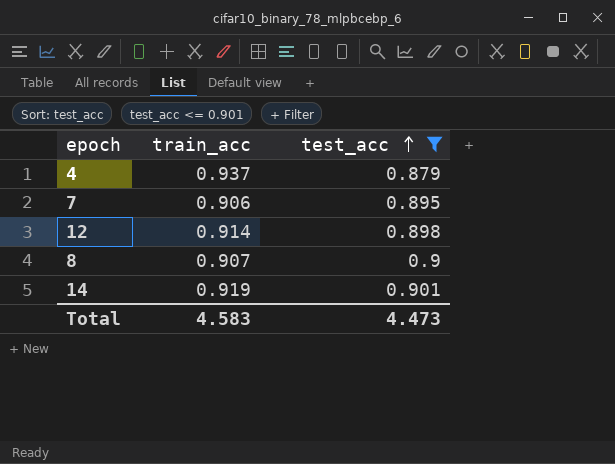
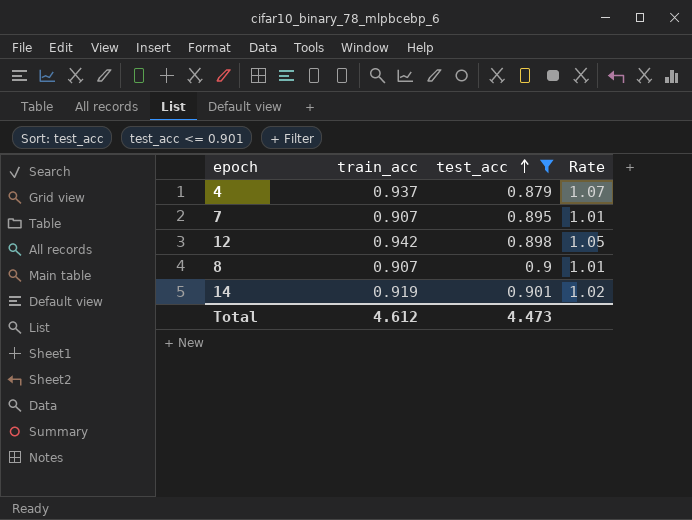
column Rate | formula: none -> [train_acc] / [test_acc]
7 | train_acc: 0.906 -> 0.907
12 | train_acc: 0.914 -> 0.942
Total | train_acc: 4.583 -> 4.612

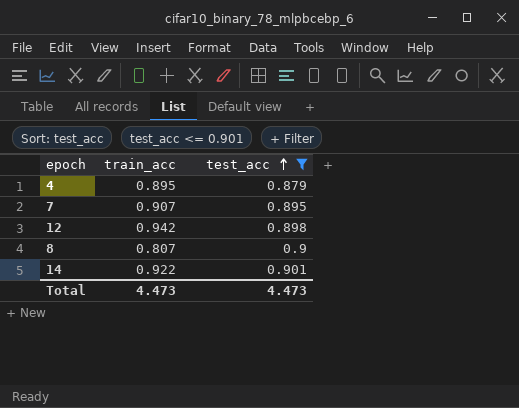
column Rate | formula: [train_acc] / [test_acc] -> none
4 | train_acc: 0.937 -> 0.895
8 | train_acc: 0.907 -> 0.807
14 | train_acc: 0.919 -> 0.922
Total | train_acc: 4.612 -> 4.473

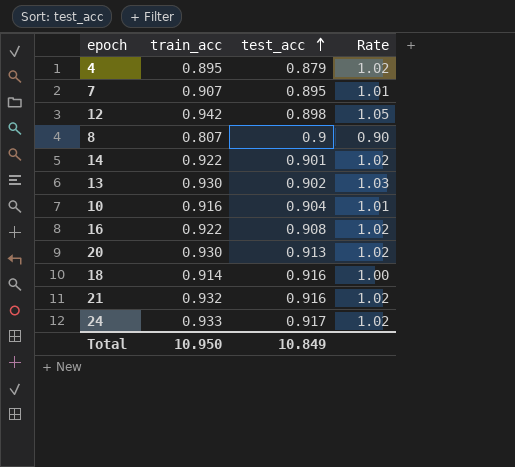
filter: test_acc <= 0.901 -> none
column Rate | formula: none -> [train_acc] / [test_acc]
Total | train_acc: 4.473 -> 10.950
Total | test_acc: 4.473 -> 10.849

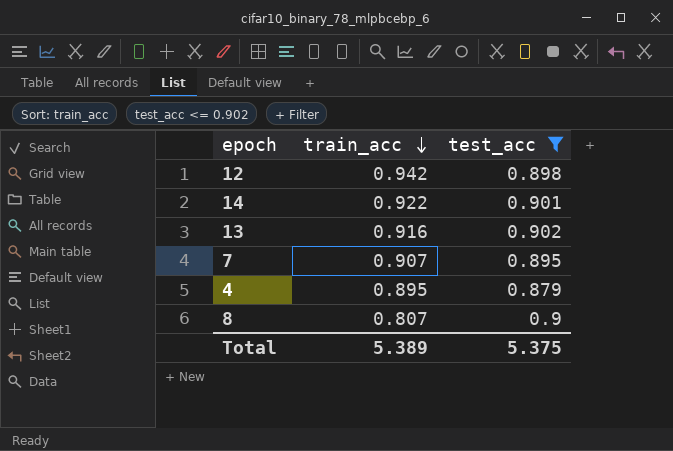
filter: none -> test_acc <= 0.902
row order: test_acc ascending -> train_acc descending
column Rate | formula: [train_acc] / [test_acc] -> none
13 | train_acc: 0.930 -> 0.916
Total | train_acc: 10.950 -> 5.389
Total | test_acc: 10.849 -> 5.375

